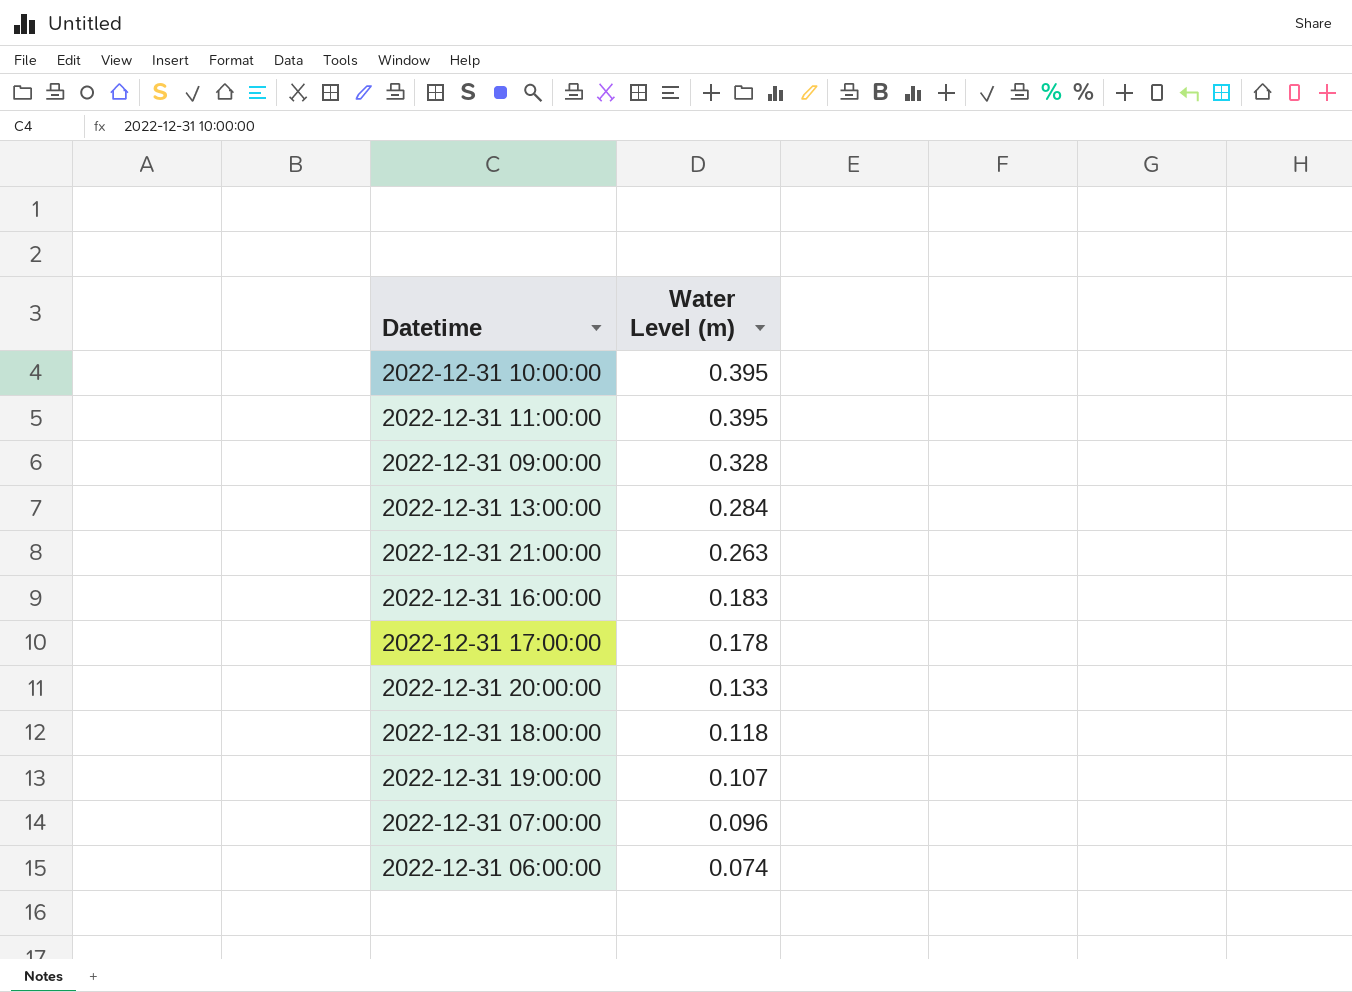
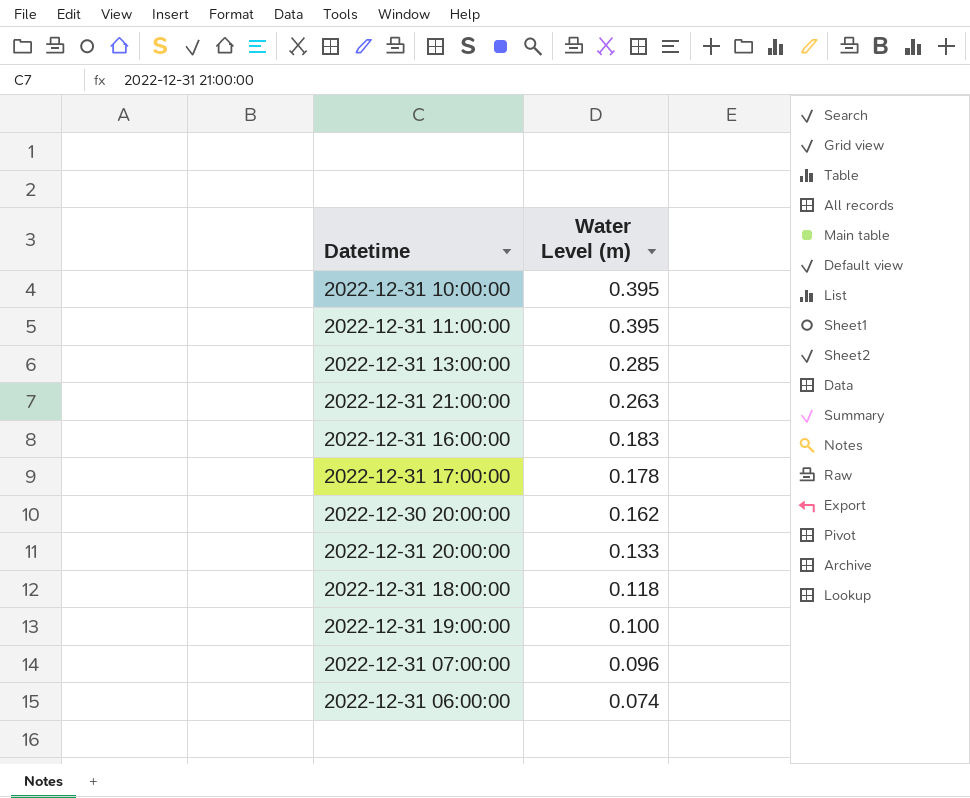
row 2022-12-31 09:00:00: 0.328 -> none
2022-12-31 13:00:00 | Water Level (m): 0.284 -> 0.285
row 2022-12-30 20:00:00: none -> 0.162
2022-12-31 19:00:00 | Water Level (m): 0.107 -> 0.100

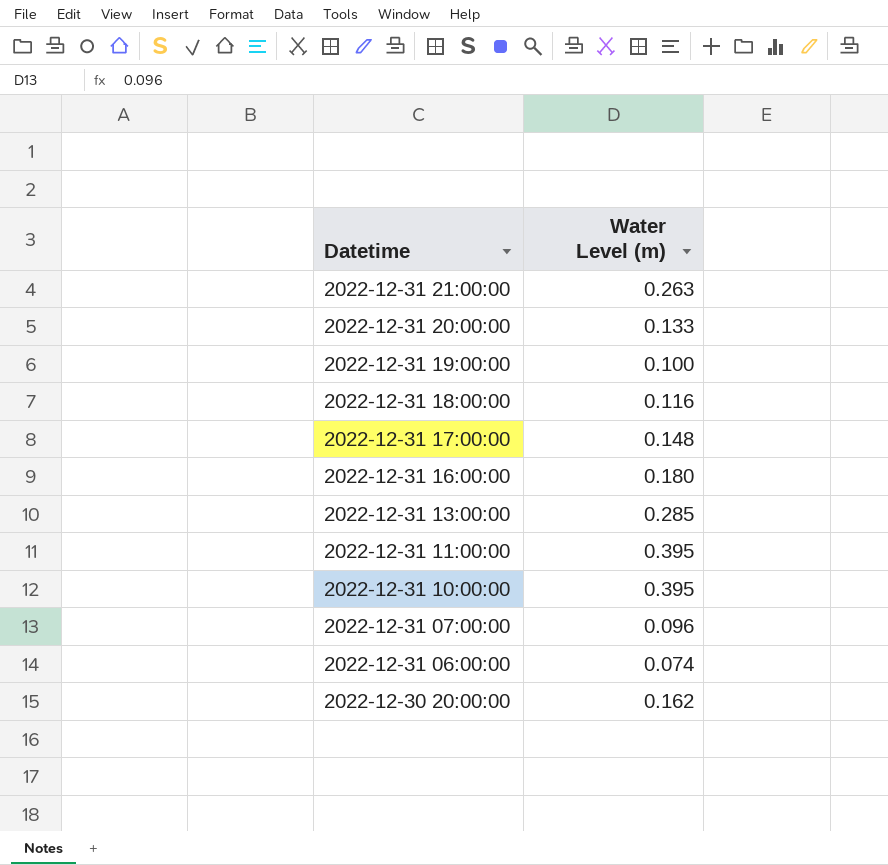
row order: Water Level (m) descending -> Datetime descending
2022-12-31 18:00:00 | Water Level (m): 0.118 -> 0.116
2022-12-31 17:00:00 | Water Level (m): 0.178 -> 0.148
2022-12-31 16:00:00 | Water Level (m): 0.183 -> 0.180

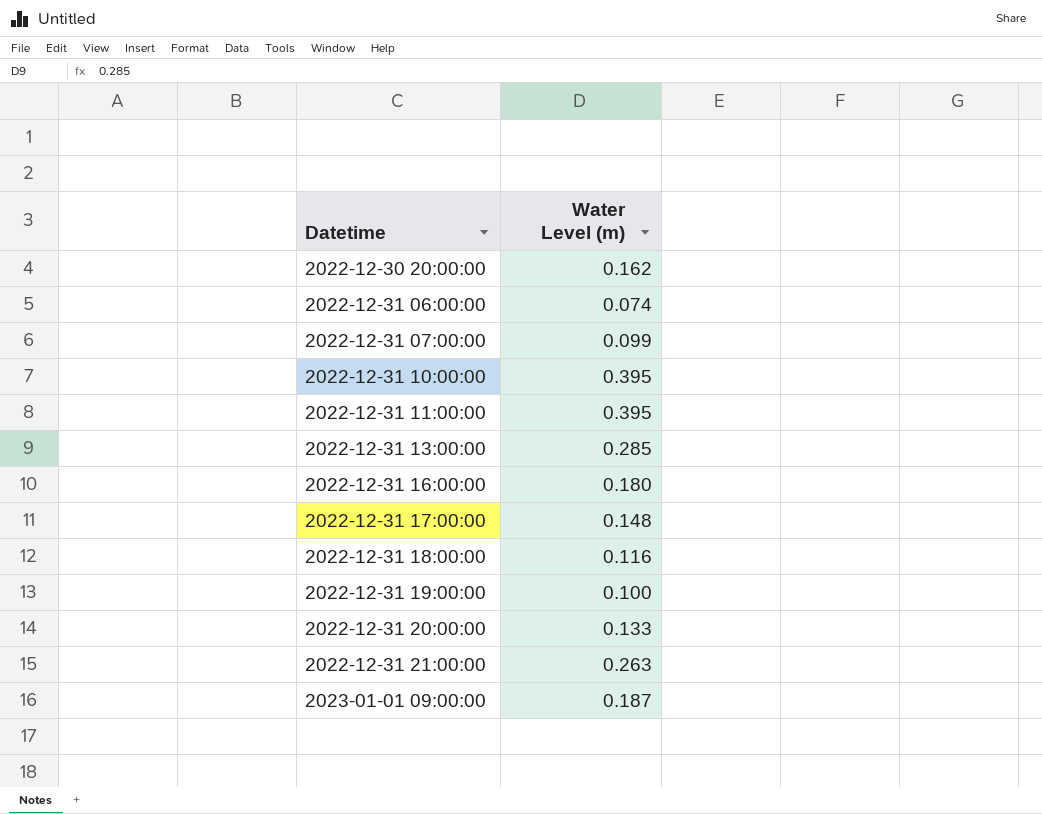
row order: Datetime descending -> Datetime ascending
2022-12-31 07:00:00 | Water Level (m): 0.096 -> 0.099
row 2023-01-01 09:00:00: none -> 0.187

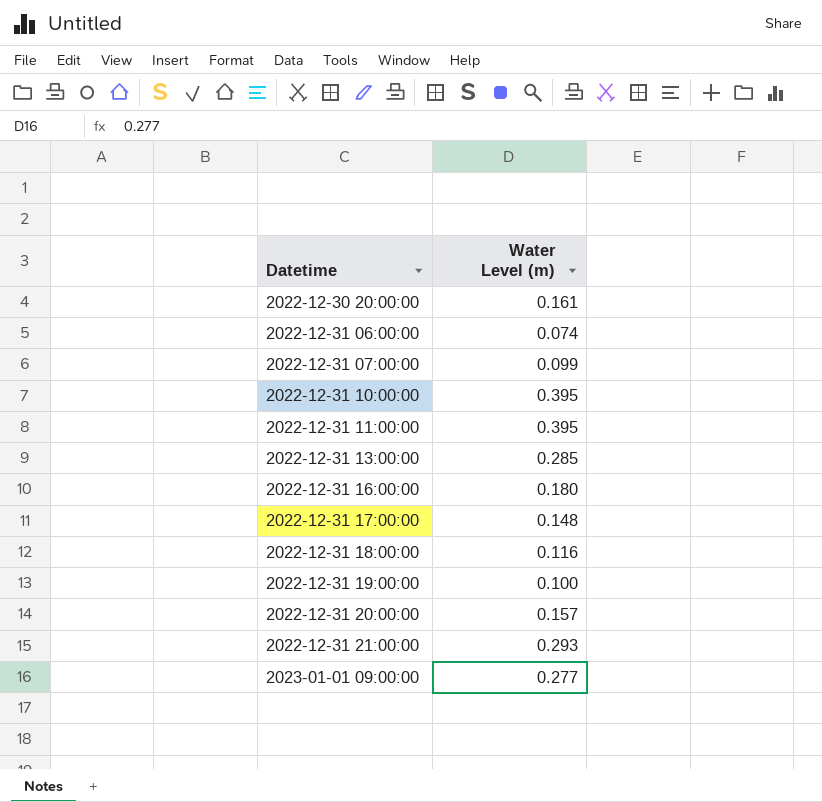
2022-12-30 20:00:00 | Water Level (m): 0.162 -> 0.161
2022-12-31 20:00:00 | Water Level (m): 0.133 -> 0.157
2022-12-31 21:00:00 | Water Level (m): 0.263 -> 0.293
2023-01-01 09:00:00 | Water Level (m): 0.187 -> 0.277

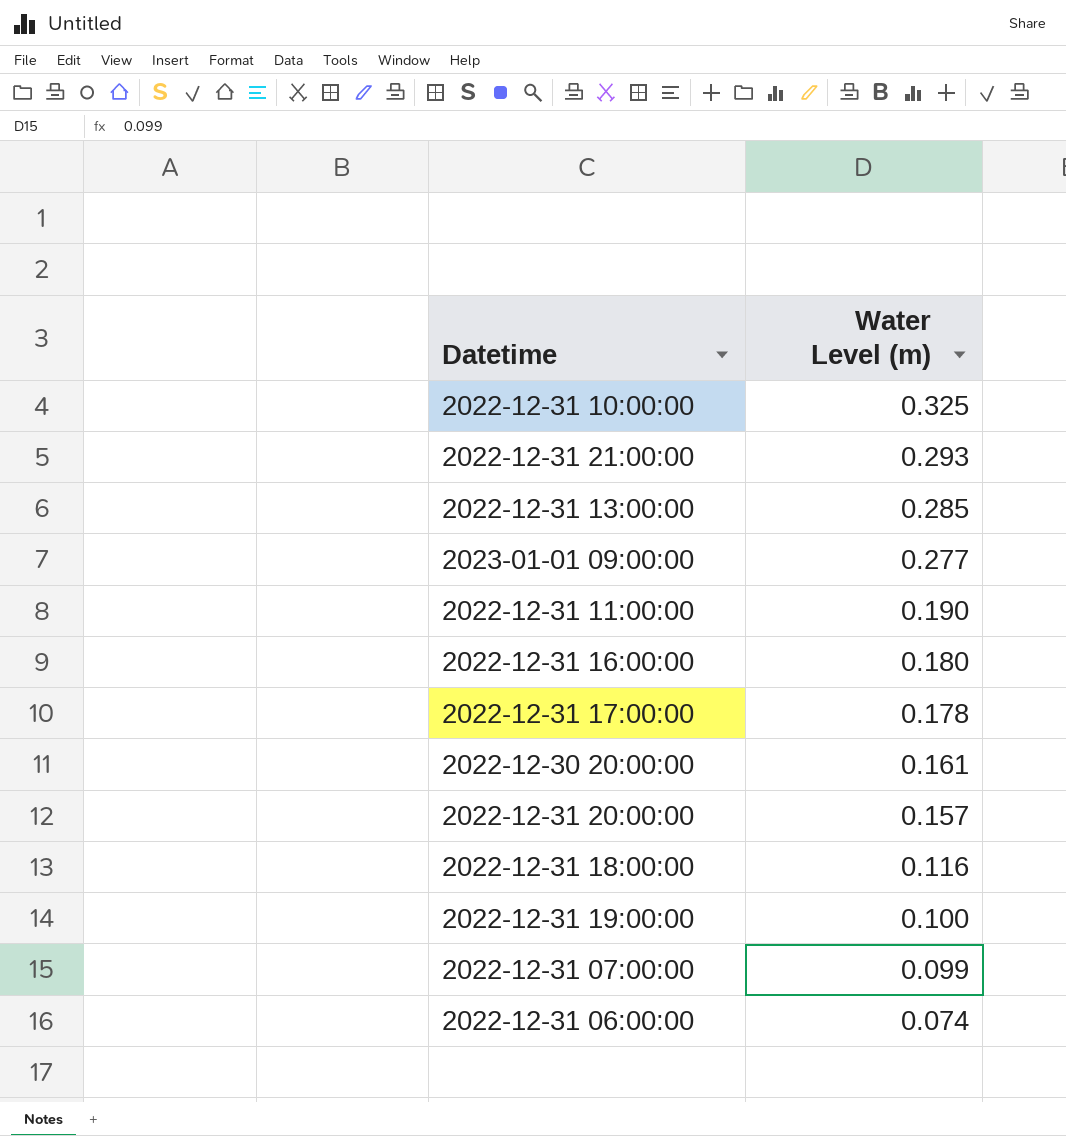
row order: Datetime ascending -> Water Level (m) descending
2022-12-31 10:00:00 | Water Level (m): 0.395 -> 0.325
2022-12-31 11:00:00 | Water Level (m): 0.395 -> 0.190
2022-12-31 17:00:00 | Water Level (m): 0.148 -> 0.178

